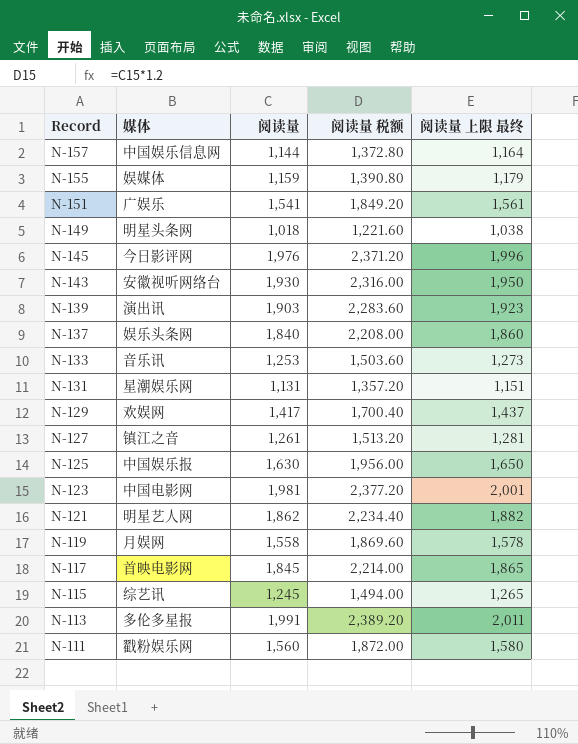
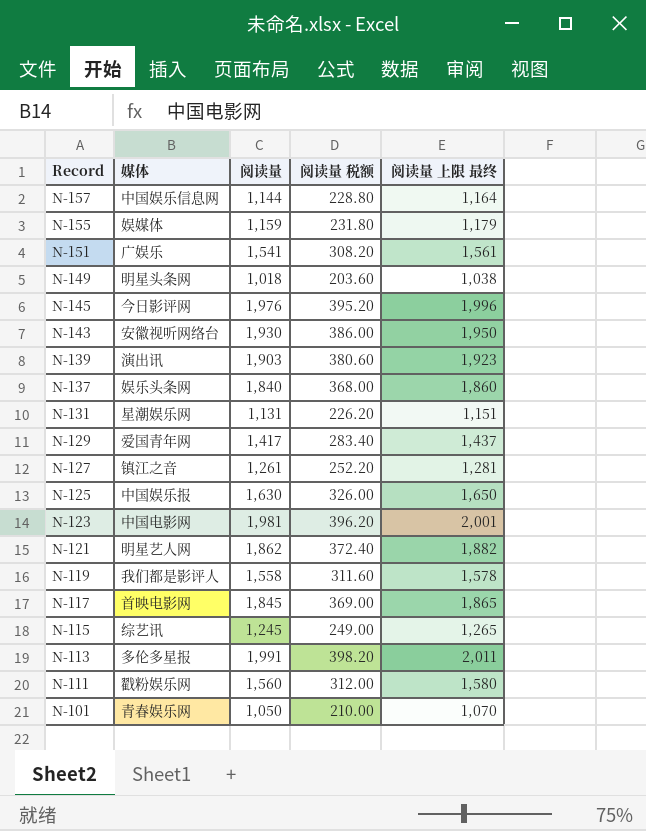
column 阅读量 税额 | formula: [阅读量] * 1.2 -> [阅读量] * 0.2
row N-133: 音乐讯 | 1,253 | 1,503.60 | 1,273 -> none
N-129 | 媒体: 欢娱网 -> 爱国青年网
N-119 | 媒体: 月娱网 -> 我们都是影评人
row N-101: none -> 青春娱乐网 | 1,050 | 210.00 | 1,070

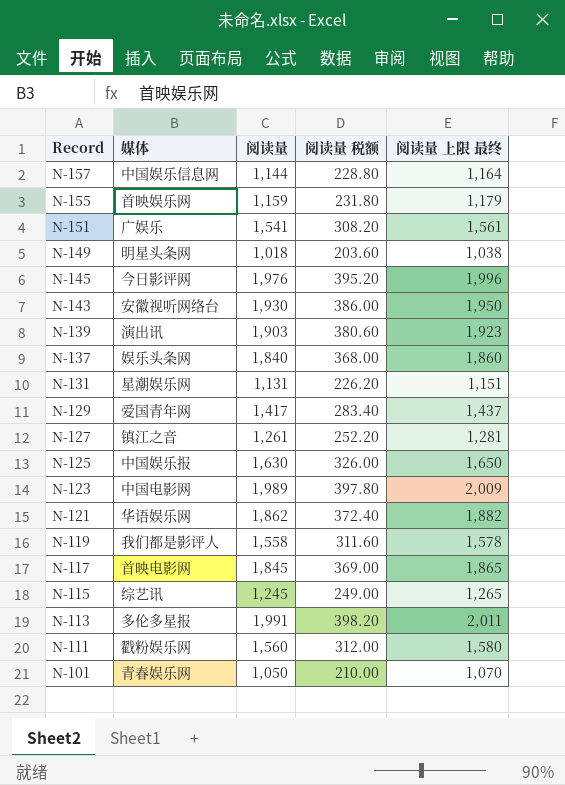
N-155 | 媒体: 娱媒体 -> 首映娱乐网
N-123 | 阅读量: 1,981 -> 1,989
N-123 | 阅读量 税额: 396.20 -> 397.80
N-123 | 阅读量 上限 最终: 2,001 -> 2,009
N-121 | 媒体: 明星艺人网 -> 华语娱乐网

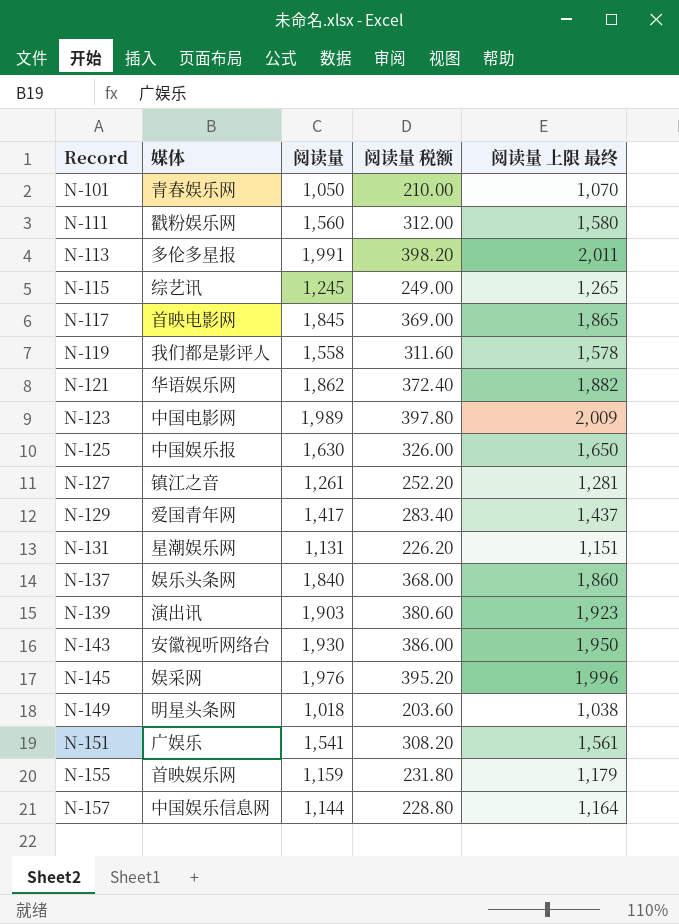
row order: Record descending -> Record ascending
N-145 | 媒体: 今日影评网 -> 娱采网

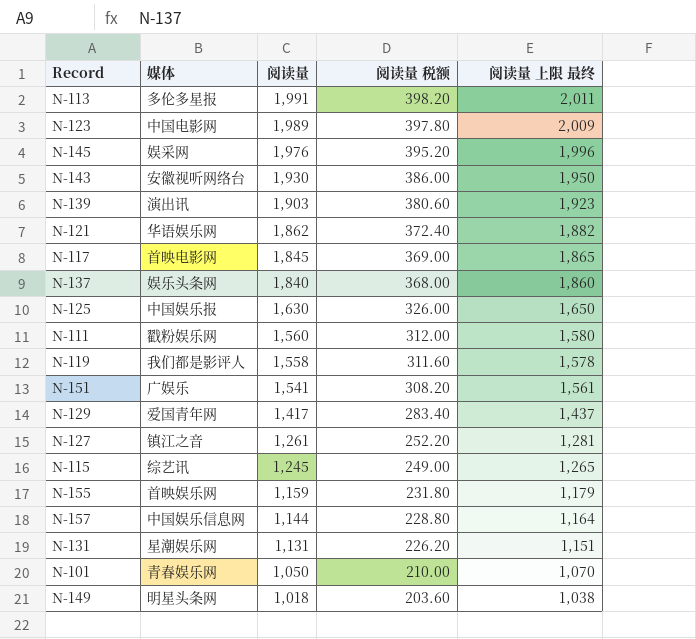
row order: Record ascending -> 阅读量 descending

